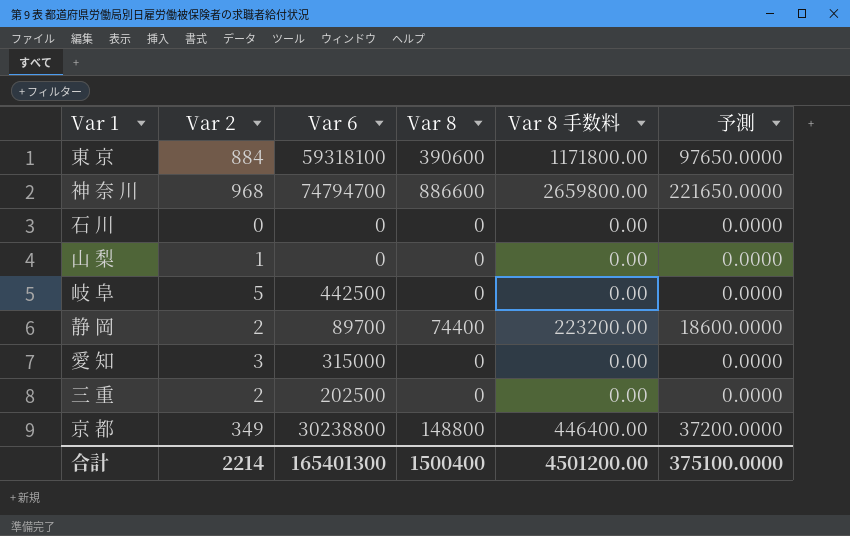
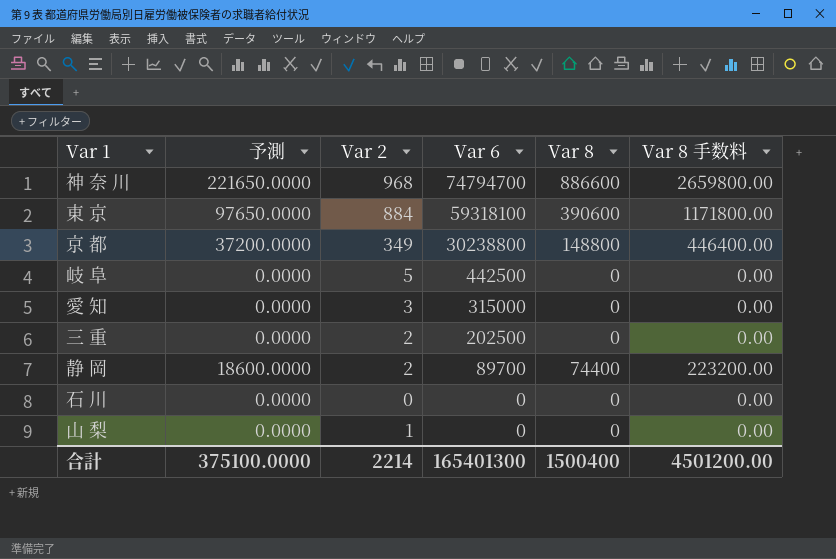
row order: none -> Var 6 descending
column 予測 | position: 6 -> 2

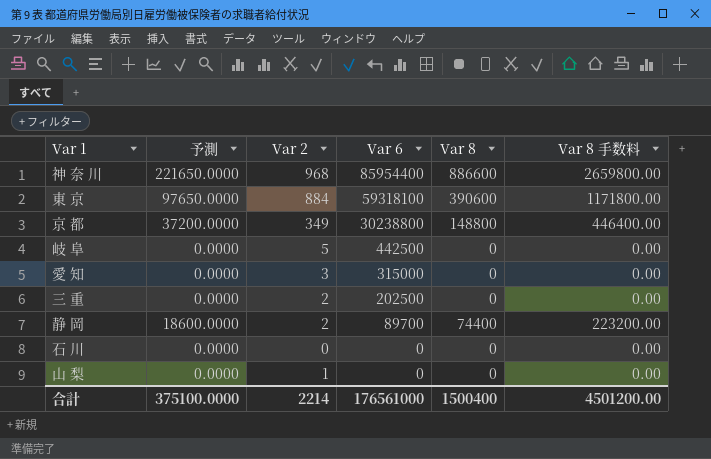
神 奈 川 | Var 6: 74794700 -> 85954400
合計 | Var 6: 165401300 -> 176561000

